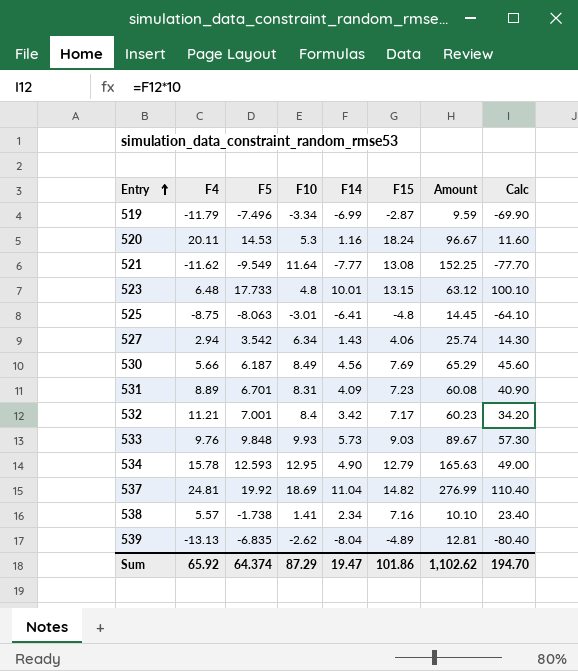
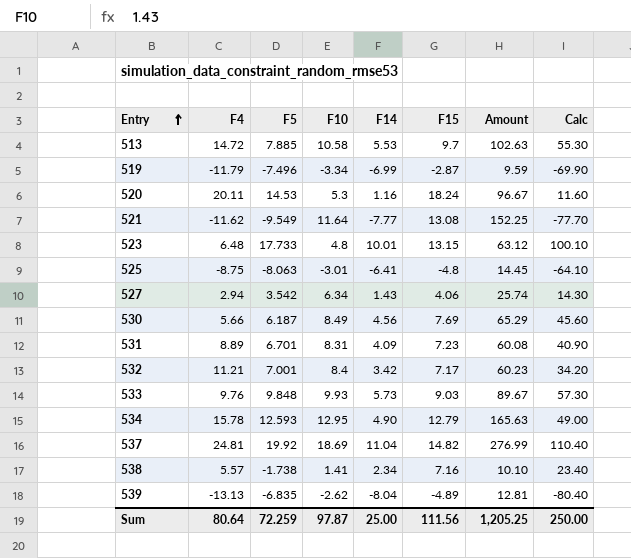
row 513: none -> 14.72 | 7.885 | 10.58 | 5.53 | 9.7 | 102.63 | 55.30
Sum | F4: 65.92 -> 80.64
Sum | F5: 64.374 -> 72.259
Sum | F10: 87.29 -> 97.87
Sum | F14: 19.47 -> 25.00
Sum | F15: 101.86 -> 111.56
Sum | Amount: 1,102.62 -> 1,205.25
Sum | Calc: 194.70 -> 250.00

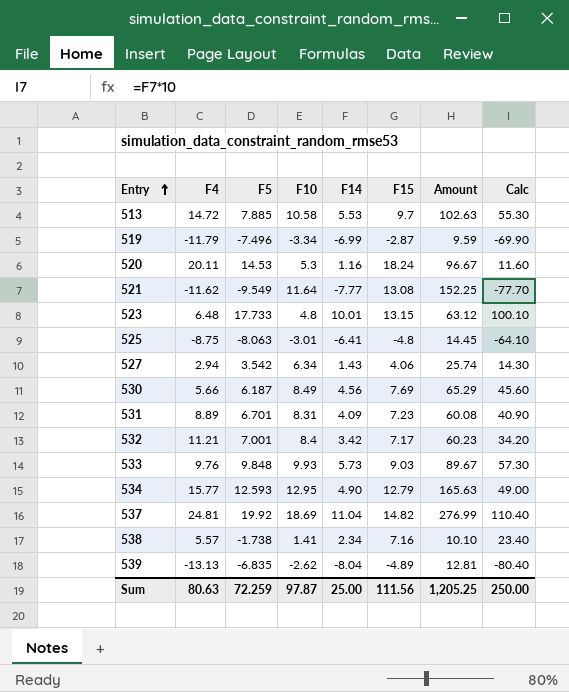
534 | F4: 15.78 -> 15.77
Sum | F4: 80.64 -> 80.63

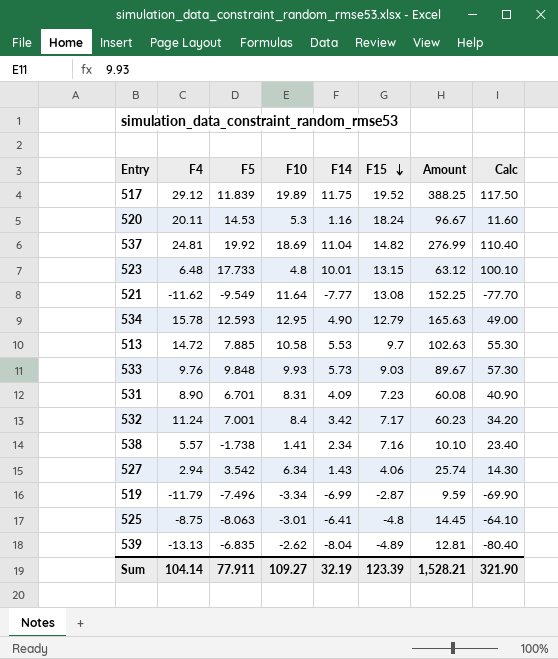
row order: Entry ascending -> F15 descending
row 530: 5.66 | 6.187 | 8.49 | 4.56 | 7.69 | 65.29 | 45.60 -> none
row 517: none -> 29.12 | 11.839 | 19.89 | 11.75 | 19.52 | 388.25 | 117.50
534 | F4: 15.77 -> 15.78
531 | F4: 8.89 -> 8.90
532 | F4: 11.21 -> 11.24
Sum | F4: 80.63 -> 104.14
Sum | F5: 72.259 -> 77.911
Sum | F10: 97.87 -> 109.27
Sum | F14: 25.00 -> 32.19
Sum | F15: 111.56 -> 123.39
Sum | Amount: 1,205.25 -> 1,528.21
Sum | Calc: 250.00 -> 321.90

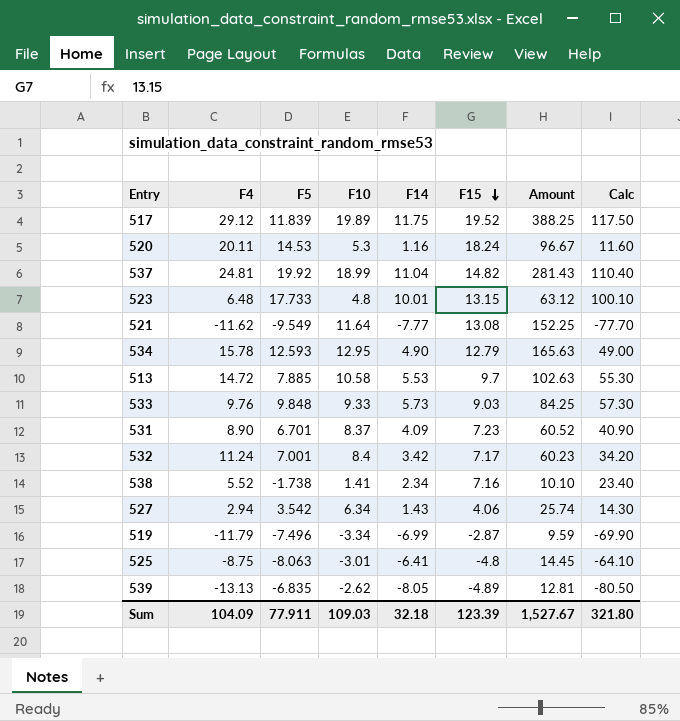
537 | F10: 18.69 -> 18.99
537 | Amount: 276.99 -> 281.43
533 | F10: 9.93 -> 9.33
533 | Amount: 89.67 -> 84.25
531 | F10: 8.31 -> 8.37
531 | Amount: 60.08 -> 60.52
538 | F4: 5.57 -> 5.52
539 | F14: -8.04 -> -8.05
539 | Calc: -80.40 -> -80.50
Sum | F4: 104.14 -> 104.09
Sum | F10: 109.27 -> 109.03
Sum | F14: 32.19 -> 32.18
Sum | Amount: 1,528.21 -> 1,527.67
Sum | Calc: 321.90 -> 321.80

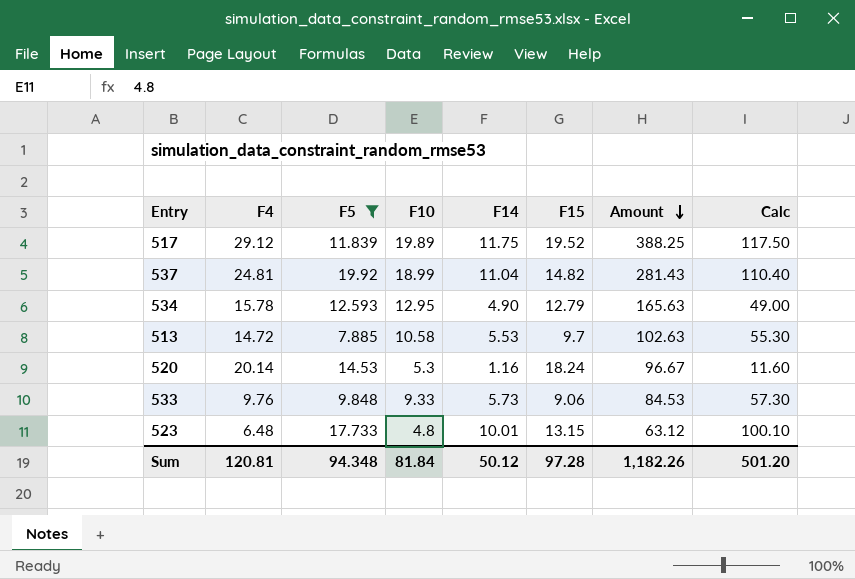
filter: none -> F5 >= 7.885
row order: F15 descending -> Amount descending
520 | F4: 20.11 -> 20.14
533 | F15: 9.03 -> 9.06
533 | Amount: 84.25 -> 84.53
Sum | F4: 104.09 -> 120.81
Sum | F5: 77.911 -> 94.348
Sum | F10: 109.03 -> 81.84
Sum | F14: 32.18 -> 50.12
Sum | F15: 123.39 -> 97.28
Sum | Amount: 1,527.67 -> 1,182.26
Sum | Calc: 321.80 -> 501.20

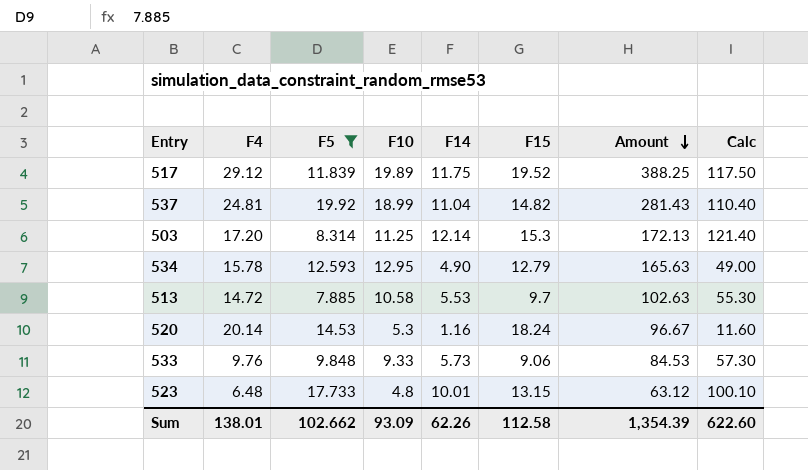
row 503: none -> 17.20 | 8.314 | 11.25 | 12.14 | 15.3 | 172.13 | 121.40
Sum | F4: 120.81 -> 138.01
Sum | F5: 94.348 -> 102.662
Sum | F10: 81.84 -> 93.09
Sum | F14: 50.12 -> 62.26
Sum | F15: 97.28 -> 112.58
Sum | Amount: 1,182.26 -> 1,354.39
Sum | Calc: 501.20 -> 622.60

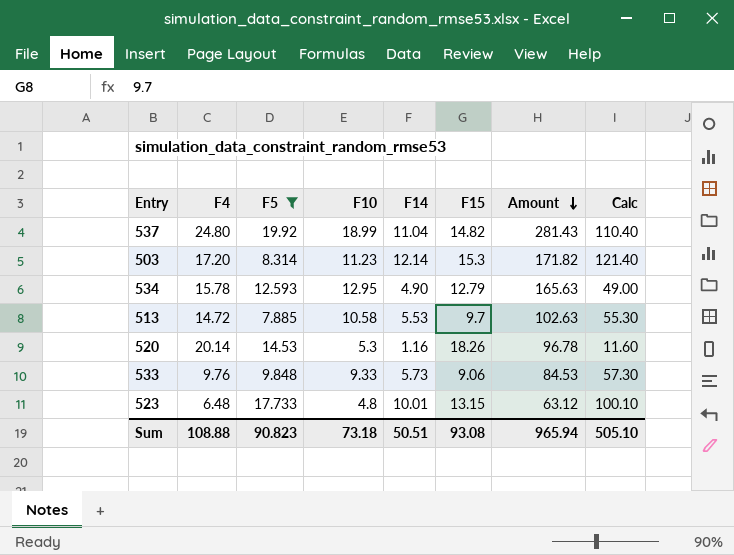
row 517: 29.12 | 11.839 | 19.89 | 11.75 | 19.52 | 388.25 | 117.50 -> none
537 | F4: 24.81 -> 24.80
503 | F10: 11.25 -> 11.23
503 | Amount: 172.13 -> 171.82
520 | F15: 18.24 -> 18.26
520 | Amount: 96.67 -> 96.78
Sum | F4: 138.01 -> 108.88
Sum | F5: 102.662 -> 90.823
Sum | F10: 93.09 -> 73.18
Sum | F14: 62.26 -> 50.51
Sum | F15: 112.58 -> 93.08
Sum | Amount: 1,354.39 -> 965.94
Sum | Calc: 622.60 -> 505.10

